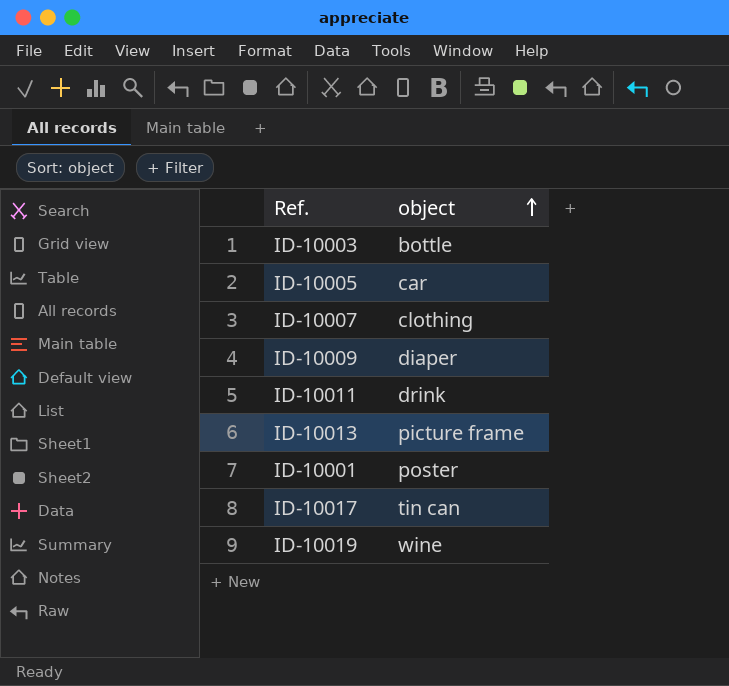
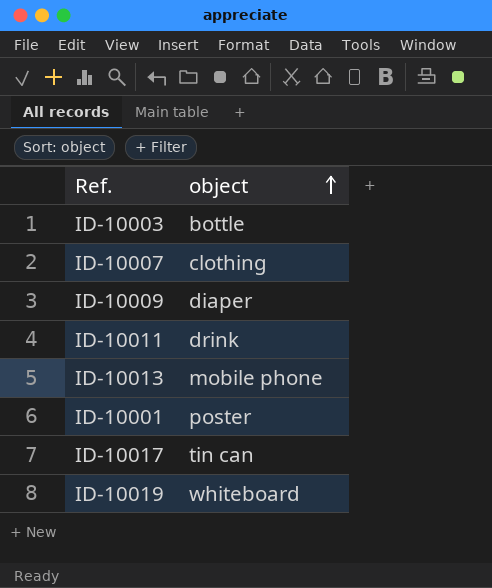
row ID-10005: car -> none
ID-10013 | object: picture frame -> mobile phone
ID-10019 | object: wine -> whiteboard

